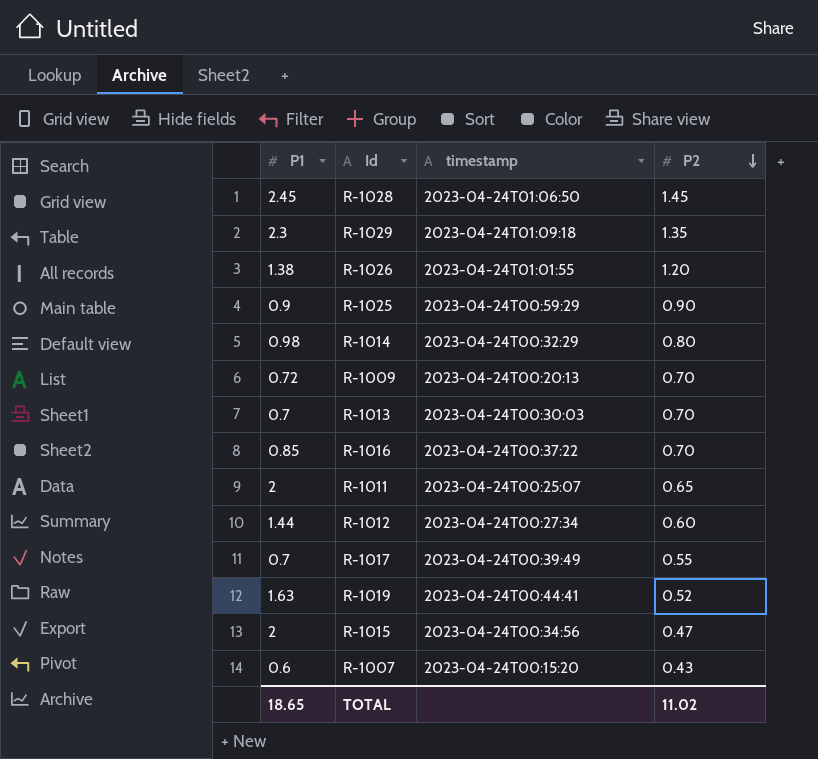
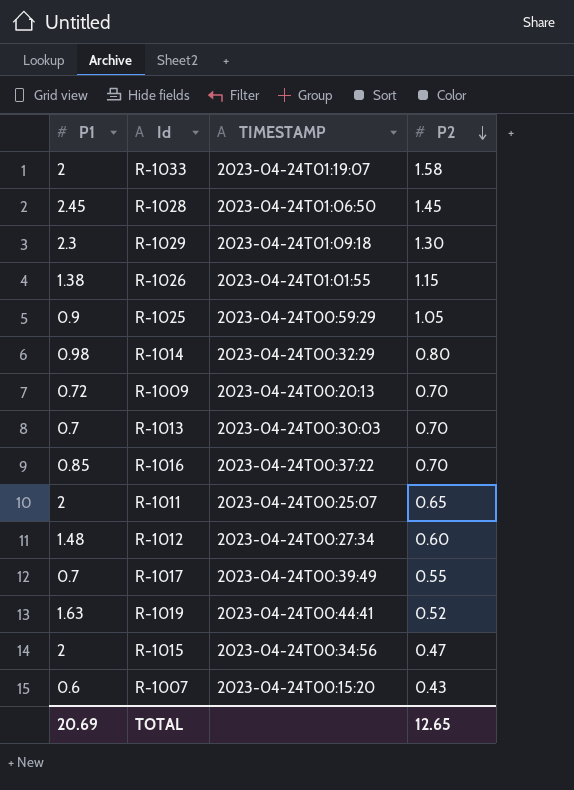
column name: timestamp -> TIMESTAMP
row R-1033: none -> 2 | 2023-04-24T01:19:07 | 1.58
R-1029 | P2: 1.35 -> 1.30
R-1026 | P2: 1.20 -> 1.15
R-1025 | P2: 0.90 -> 1.05
R-1012 | P1: 1.44 -> 1.48
TOTAL | P1: 18.65 -> 20.69
TOTAL | P2: 11.02 -> 12.65

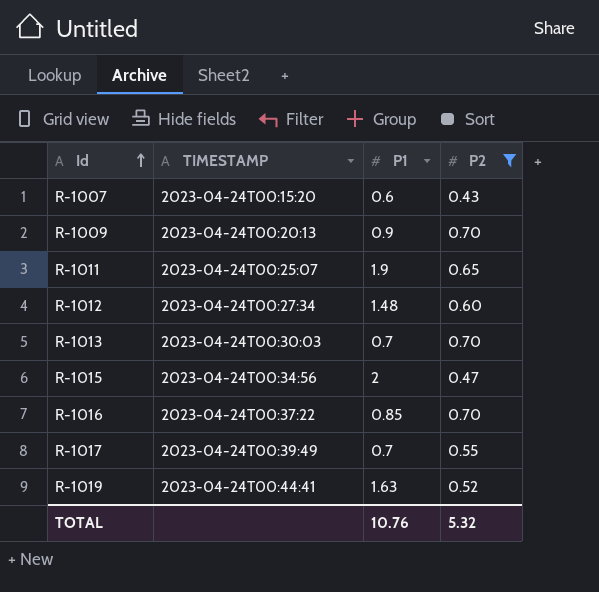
filter: none -> P2 <= 0.70
row order: P2 descending -> Id ascending
column P1 | position: 1 -> 3
R-1009 | P1: 0.72 -> 0.9
R-1011 | P1: 2 -> 1.9
TOTAL | P1: 20.69 -> 10.76
TOTAL | P2: 12.65 -> 5.32

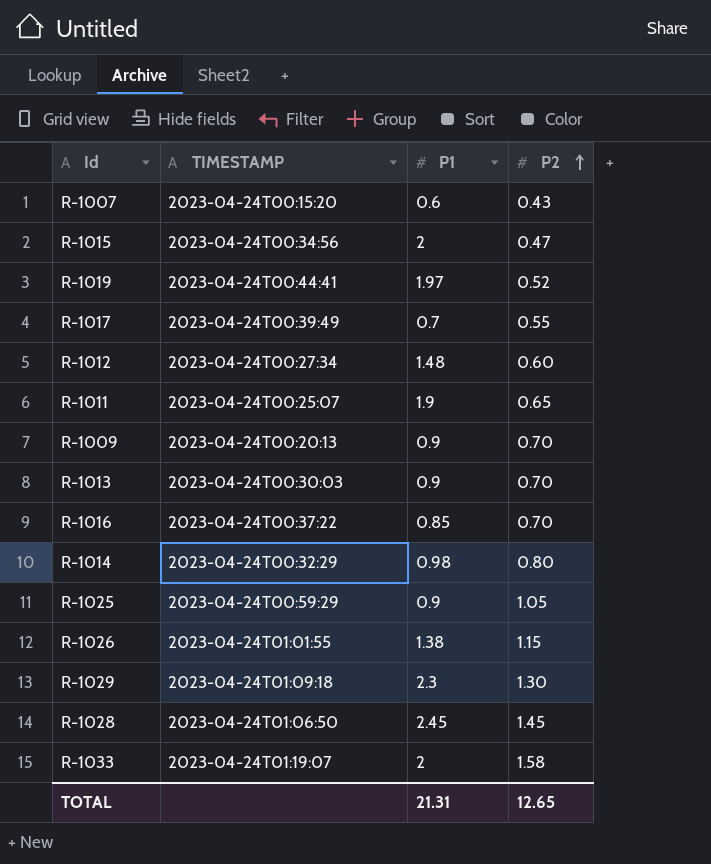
filter: P2 <= 0.70 -> none
row order: Id ascending -> P2 ascending
R-1019 | P1: 1.63 -> 1.97
R-1013 | P1: 0.7 -> 0.9
TOTAL | P1: 10.76 -> 21.31
TOTAL | P2: 5.32 -> 12.65

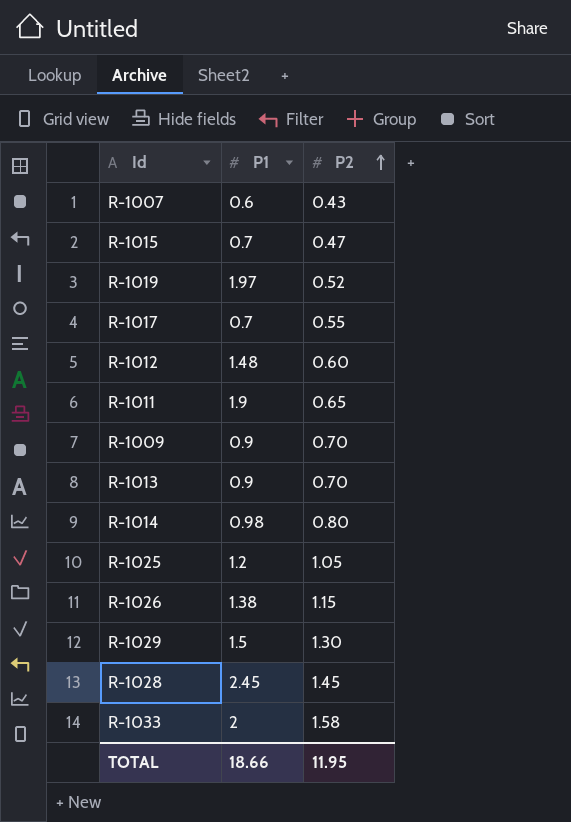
column TIMESTAMP | position: 2 -> none
row R-1016: 2023-04-24T00:37:22 | 0.85 | 0.70 -> none
R-1015 | P1: 2 -> 0.7
R-1025 | P1: 0.9 -> 1.2
R-1029 | P1: 2.3 -> 1.5
TOTAL | P1: 21.31 -> 18.66
TOTAL | P2: 12.65 -> 11.95

